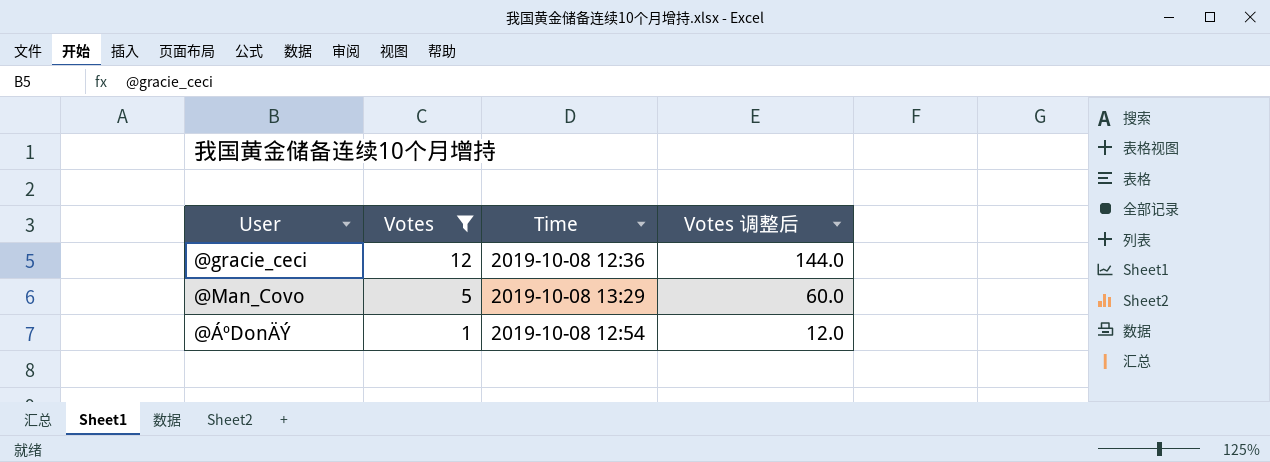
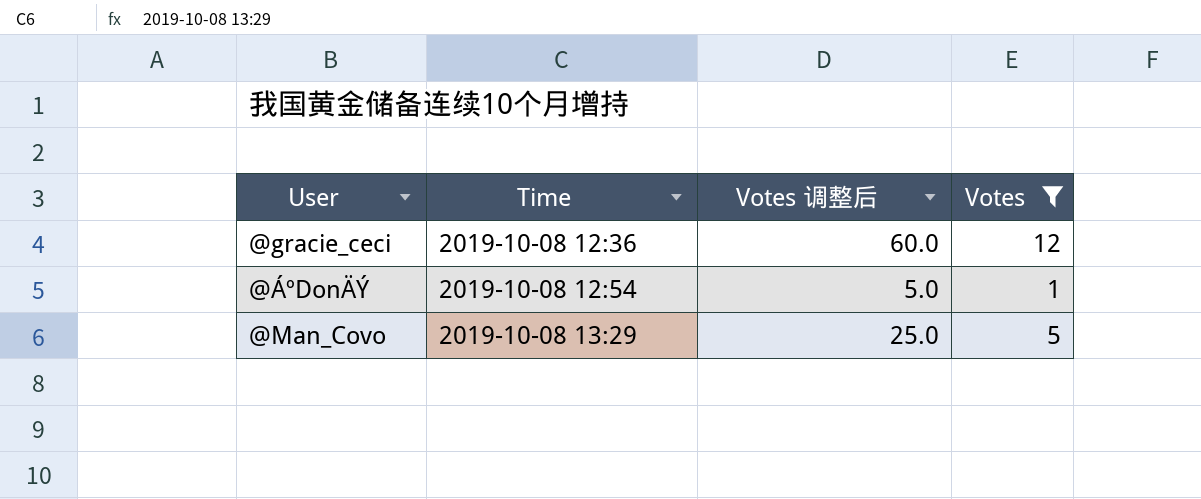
row order: Votes descending -> Time ascending
column Votes 调整后 | formula: [Votes] * 12 -> [Votes] * 5
column Votes | position: 2 -> 4

